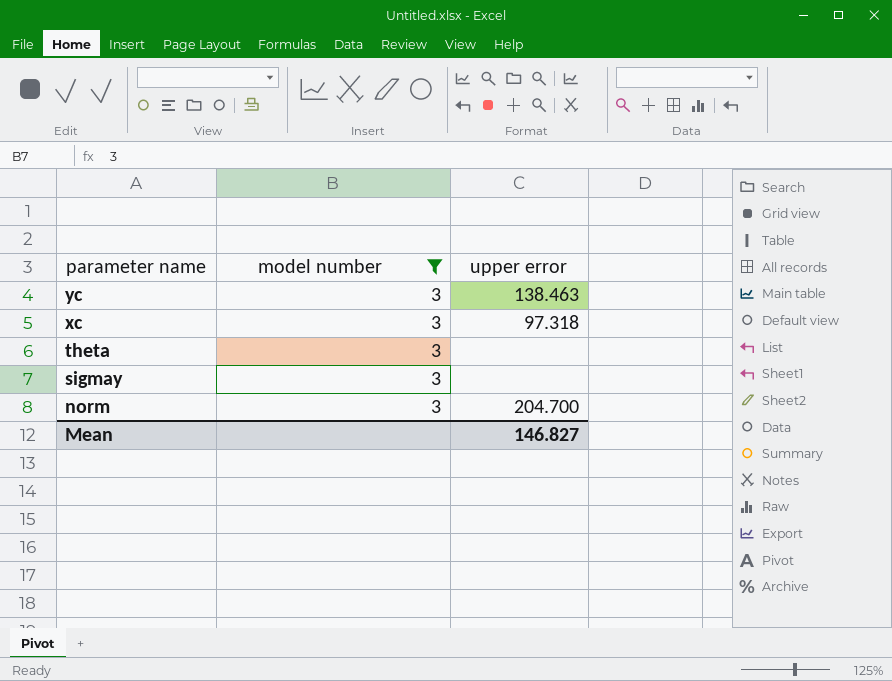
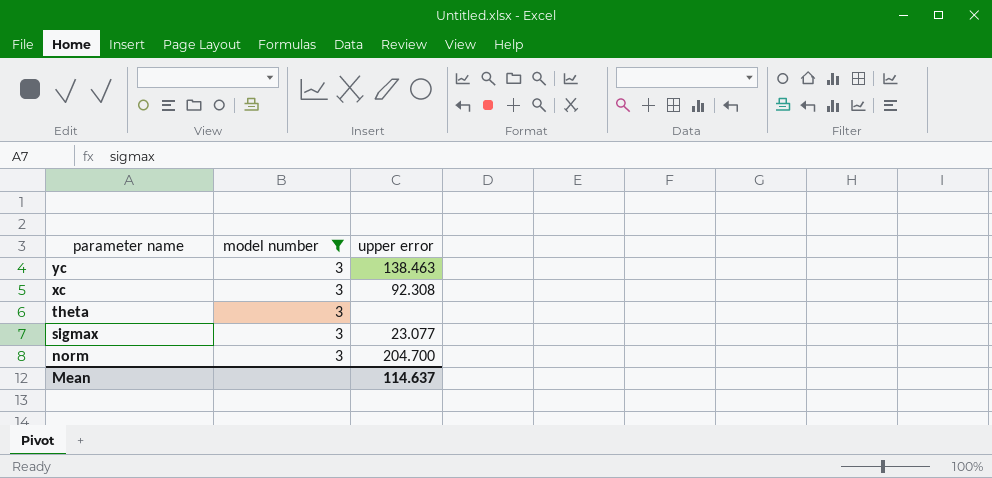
row sigmay: 3 | none -> none
xc | upper error: 97.318 -> 92.308
row sigmax: none -> 3 | 23.077
Mean | upper error: 146.827 -> 114.637

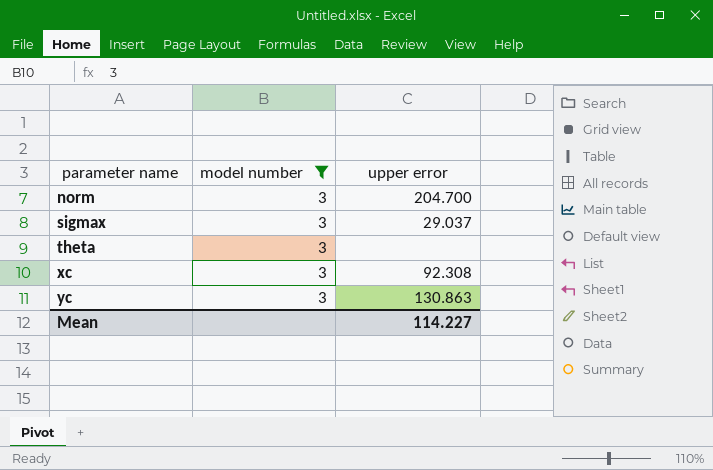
row order: parameter name descending -> parameter name ascending
sigmax | upper error: 23.077 -> 29.037
yc | upper error: 138.463 -> 130.863
Mean | upper error: 114.637 -> 114.227

